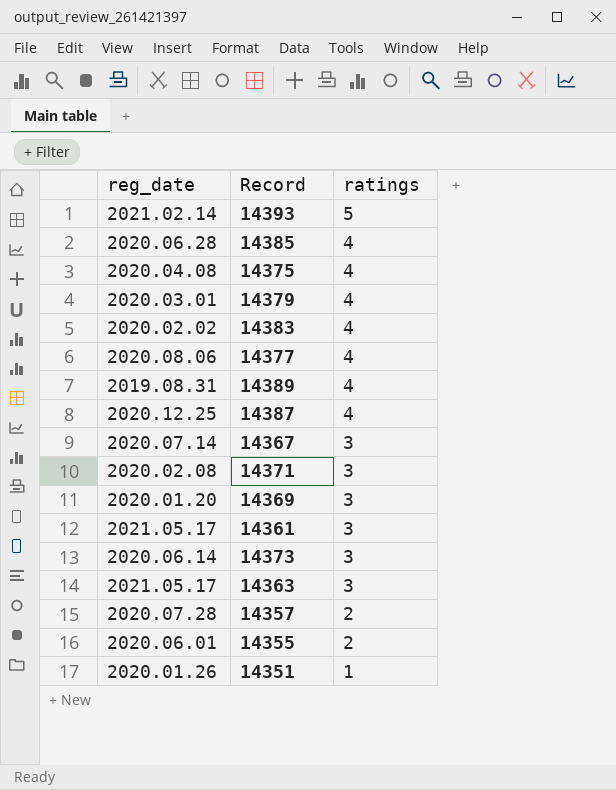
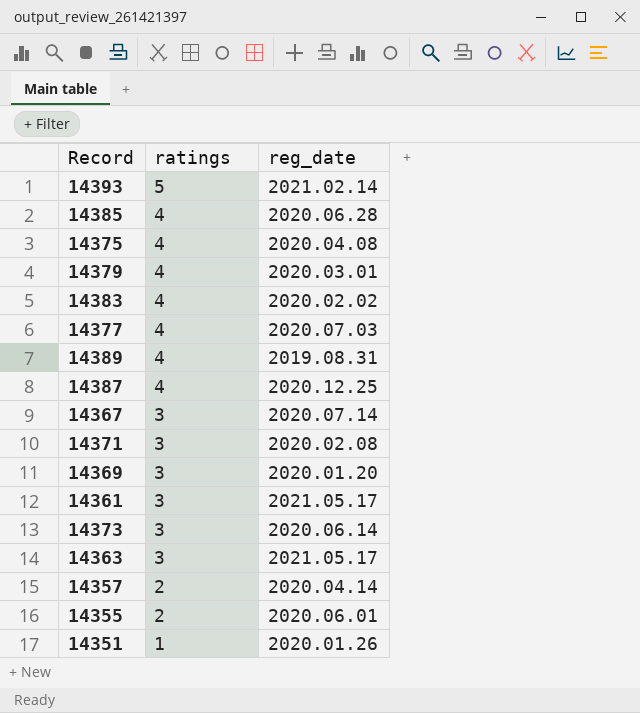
column reg_date | position: 1 -> 3
14377 | reg_date: 2020.08.06 -> 2020.07.03
14357 | reg_date: 2020.07.28 -> 2020.04.14

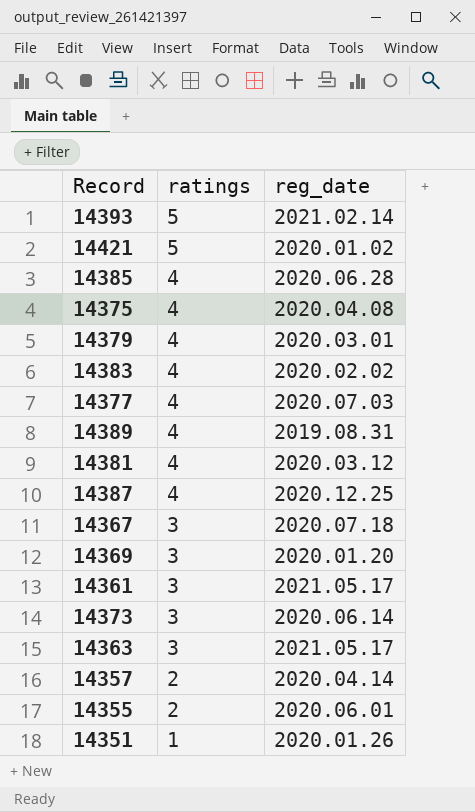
row 14371: 3 | 2020.02.08 -> none
row 14421: none -> 5 | 2020.01.02
row 14381: none -> 4 | 2020.03.12
14367 | reg_date: 2020.07.14 -> 2020.07.18

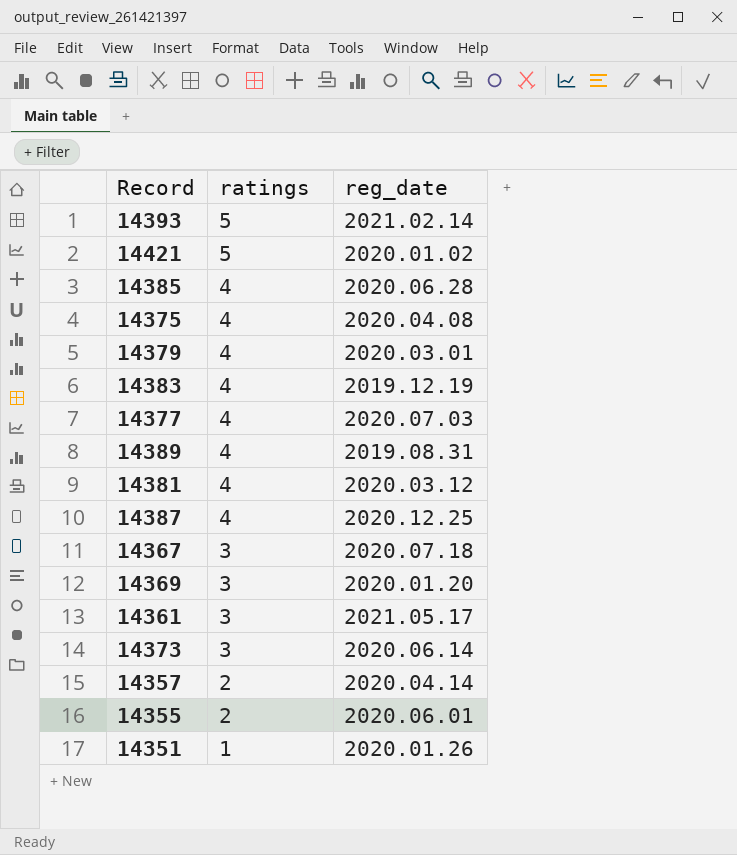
row 14363: 3 | 2021.05.17 -> none
14383 | reg_date: 2020.02.02 -> 2019.12.19

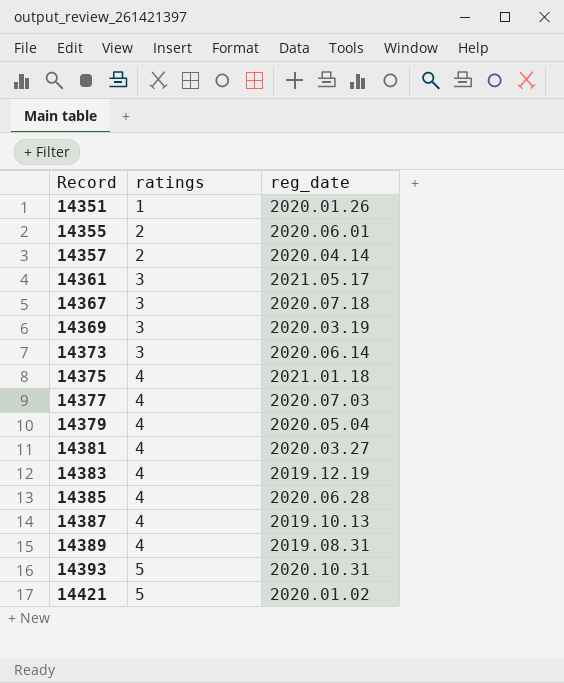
row order: ratings descending -> Record ascending
14369 | reg_date: 2020.01.20 -> 2020.03.19
14375 | reg_date: 2020.04.08 -> 2021.01.18
14379 | reg_date: 2020.03.01 -> 2020.05.04
14381 | reg_date: 2020.03.12 -> 2020.03.27
14387 | reg_date: 2020.12.25 -> 2019.10.13
14393 | reg_date: 2021.02.14 -> 2020.10.31

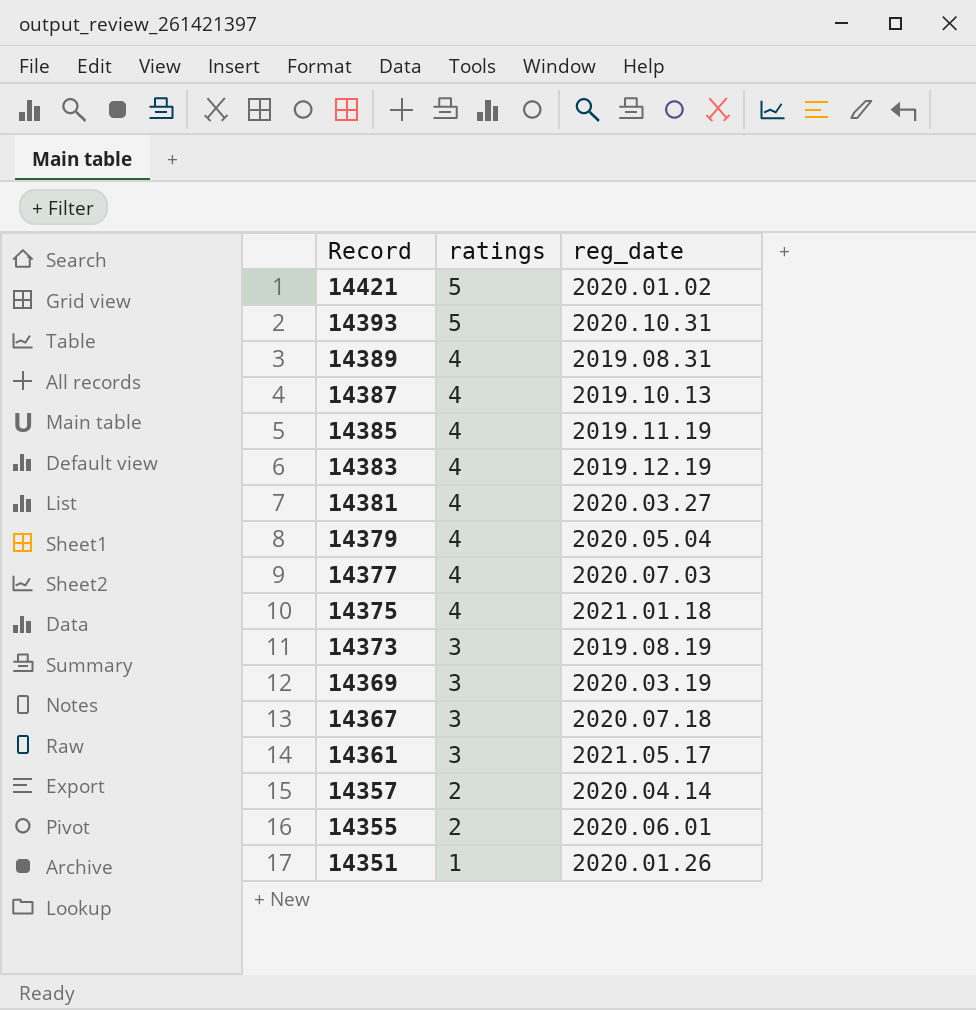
row order: Record ascending -> Record descending
14385 | reg_date: 2020.06.28 -> 2019.11.19
14373 | reg_date: 2020.06.14 -> 2019.08.19

